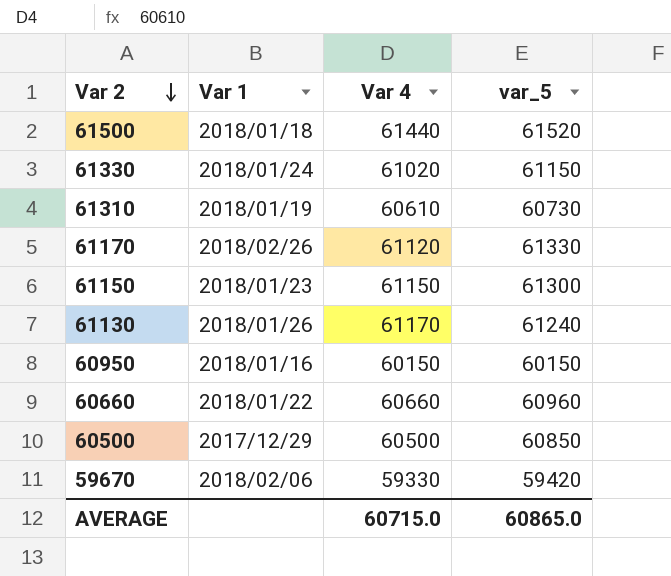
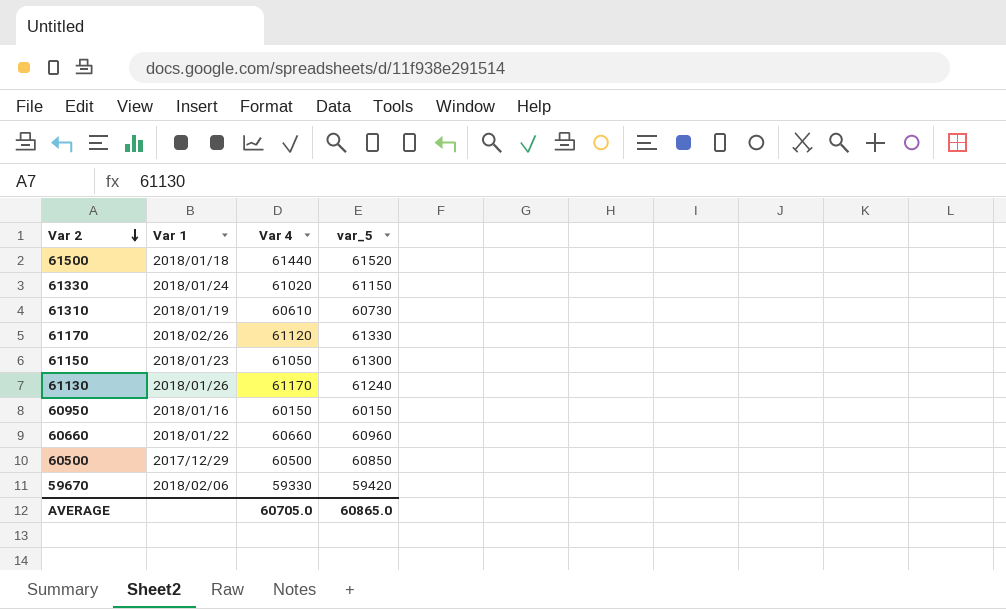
61150 | Var 4: 61150 -> 61050
AVERAGE | Var 4: 60715.0 -> 60705.0

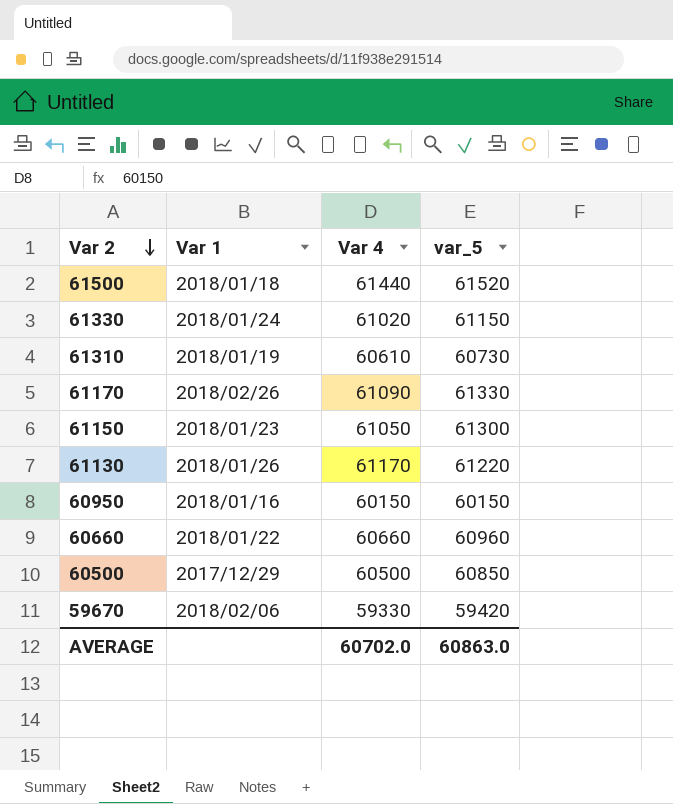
61170 | Var 4: 61120 -> 61090
61130 | var_5: 61240 -> 61220
AVERAGE | Var 4: 60705.0 -> 60702.0
AVERAGE | var_5: 60865.0 -> 60863.0

